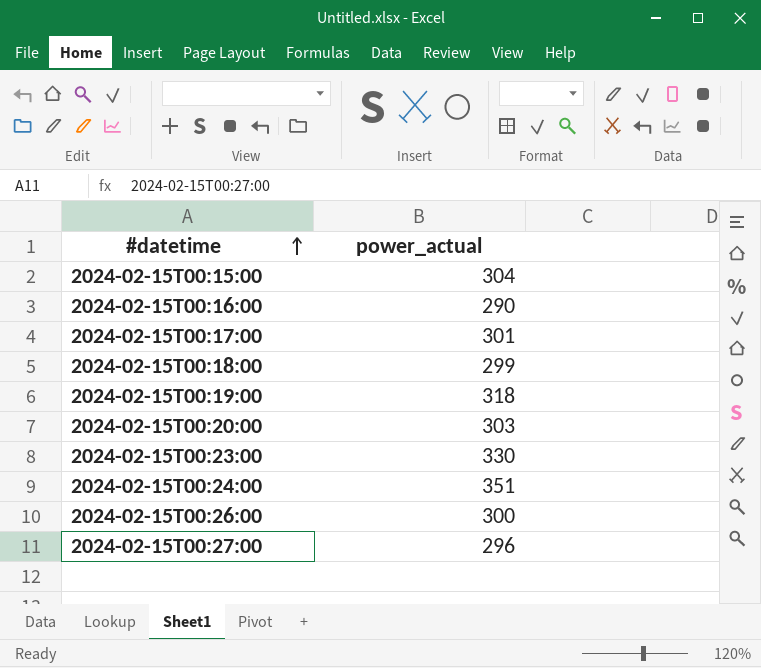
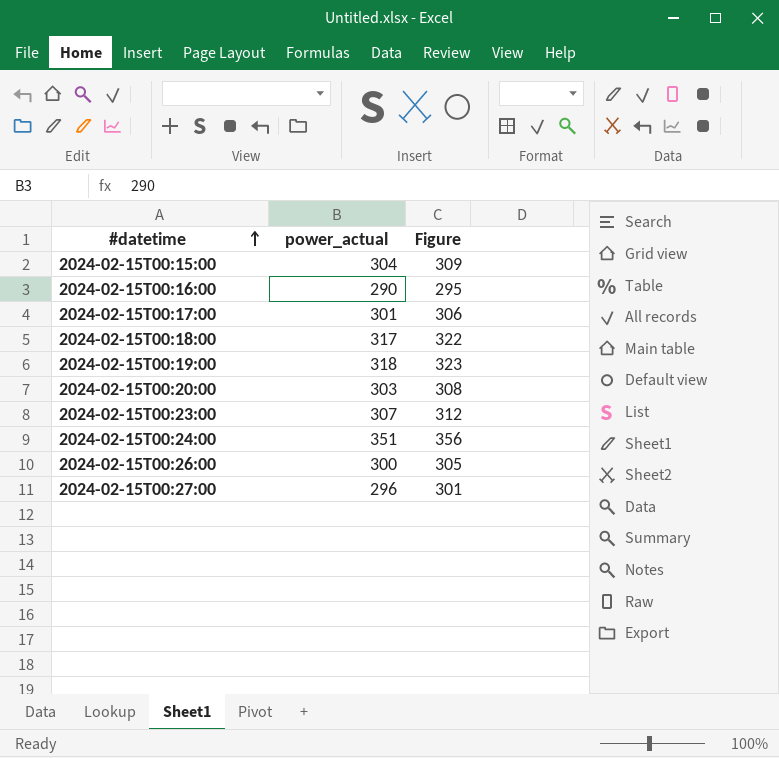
column Figure | formula: none -> [power_actual] + 5
2024-02-15T00:18:00 | power_actual: 299 -> 317
2024-02-15T00:23:00 | power_actual: 330 -> 307

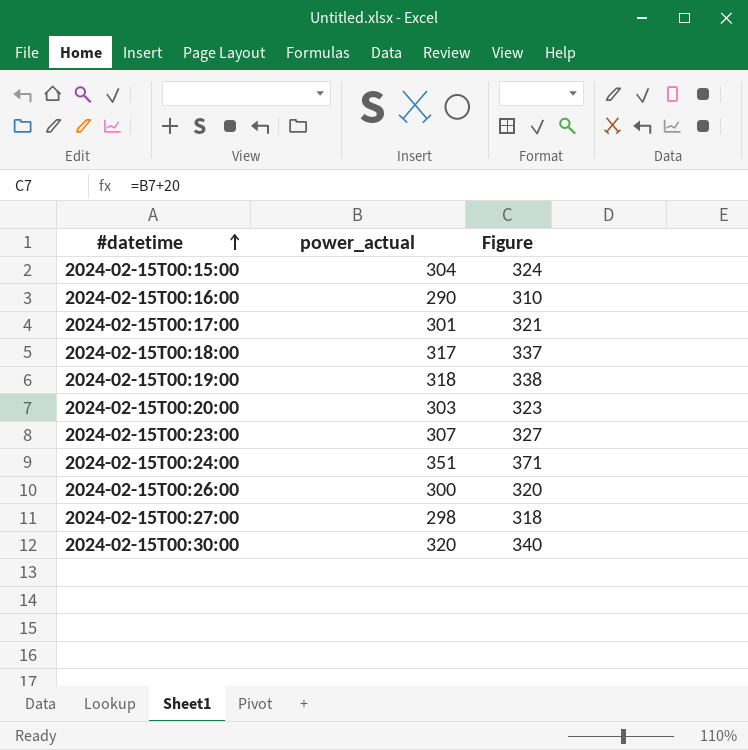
column Figure | formula: [power_actual] + 5 -> [power_actual] + 20
2024-02-15T00:27:00 | power_actual: 296 -> 298
row 2024-02-15T00:30:00: none -> 320 | 340

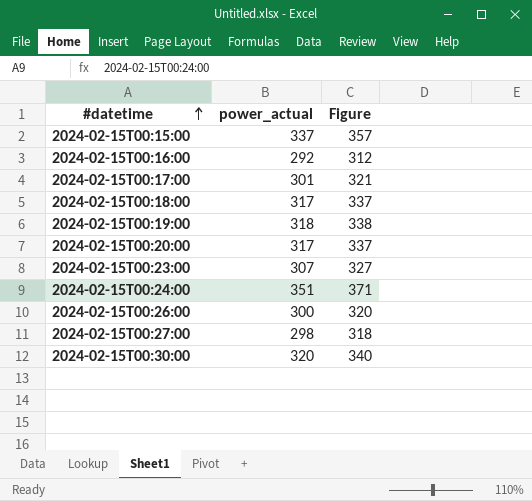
2024-02-15T00:15:00 | power_actual: 304 -> 337
2024-02-15T00:15:00 | Figure: 324 -> 357
2024-02-15T00:16:00 | power_actual: 290 -> 292
2024-02-15T00:16:00 | Figure: 310 -> 312
2024-02-15T00:20:00 | power_actual: 303 -> 317
2024-02-15T00:20:00 | Figure: 323 -> 337

